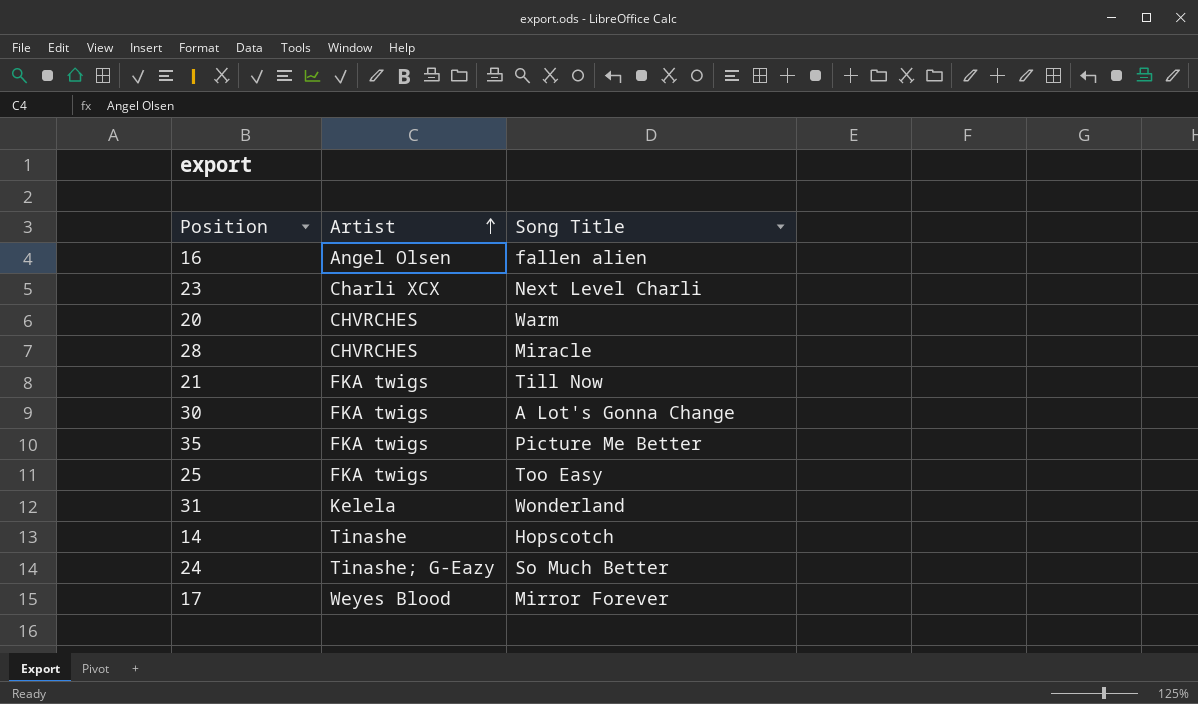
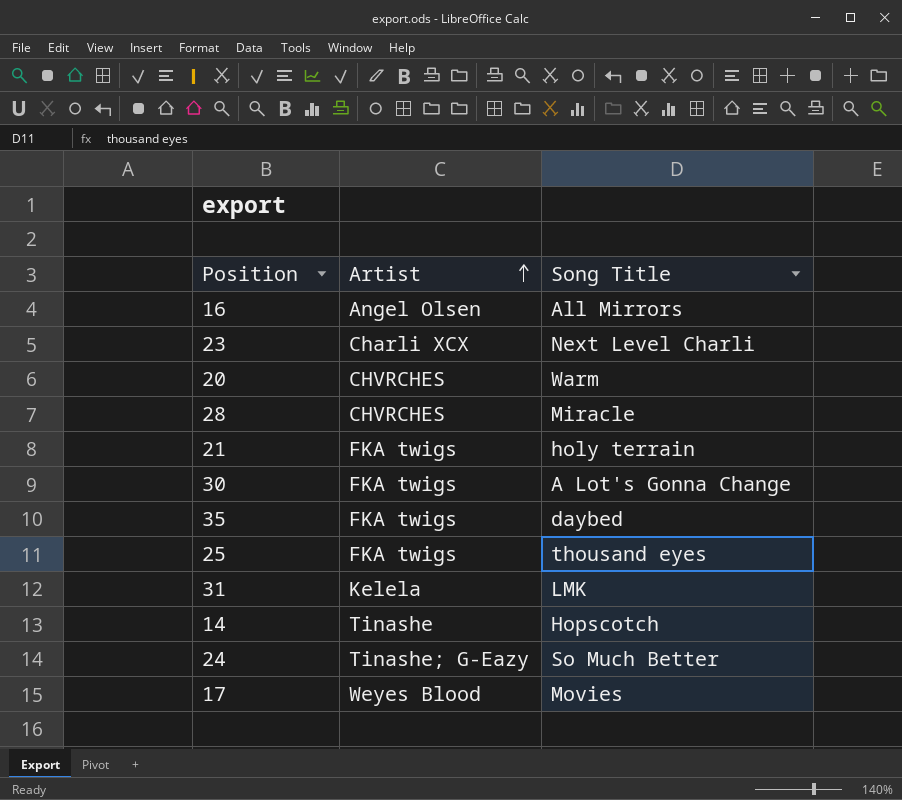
16 | Song Title: fallen alien -> All Mirrors
21 | Song Title: Till Now -> holy terrain
35 | Song Title: Picture Me Better -> daybed
25 | Song Title: Too Easy -> thousand eyes
31 | Song Title: Wonderland -> LMK
17 | Song Title: Mirror Forever -> Movies

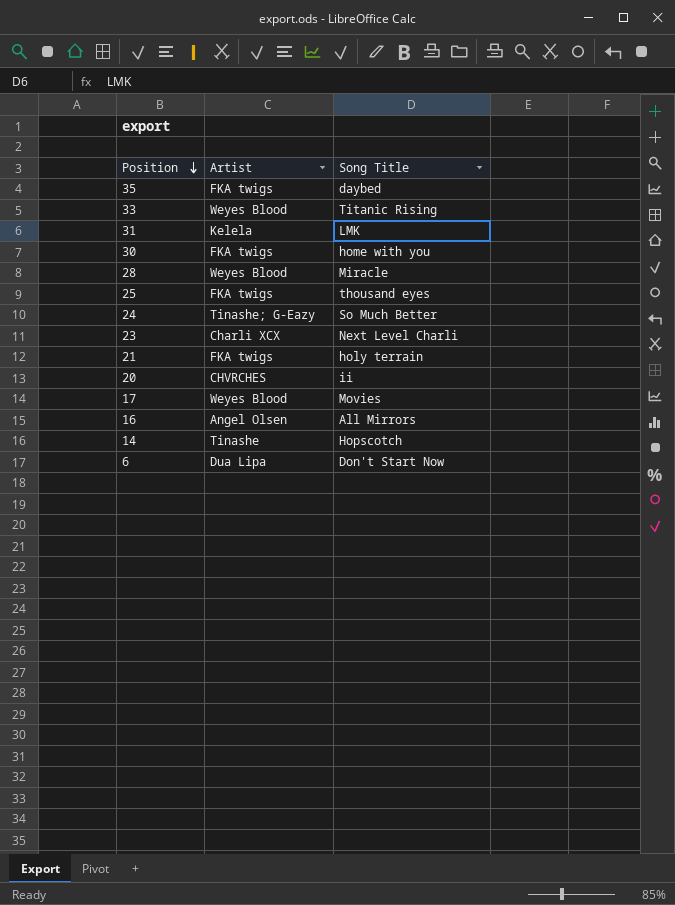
row order: Artist ascending -> Position descending
row 33: none -> Weyes Blood | Titanic Rising
30 | Song Title: A Lot's Gonna Change -> home with you
28 | Artist: CHVRCHES -> Weyes Blood
20 | Song Title: Warm -> ii
row 6: none -> Dua Lipa | Don't Start Now

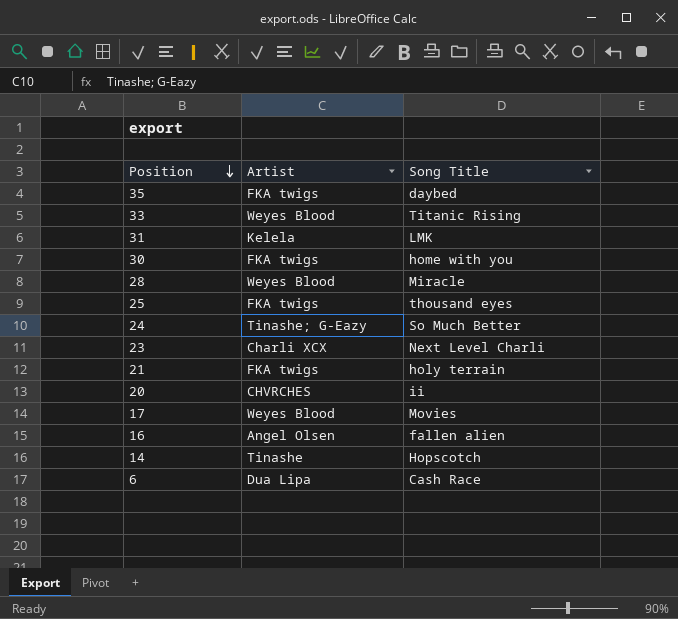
16 | Song Title: All Mirrors -> fallen alien
6 | Song Title: Don't Start Now -> Cash Race

